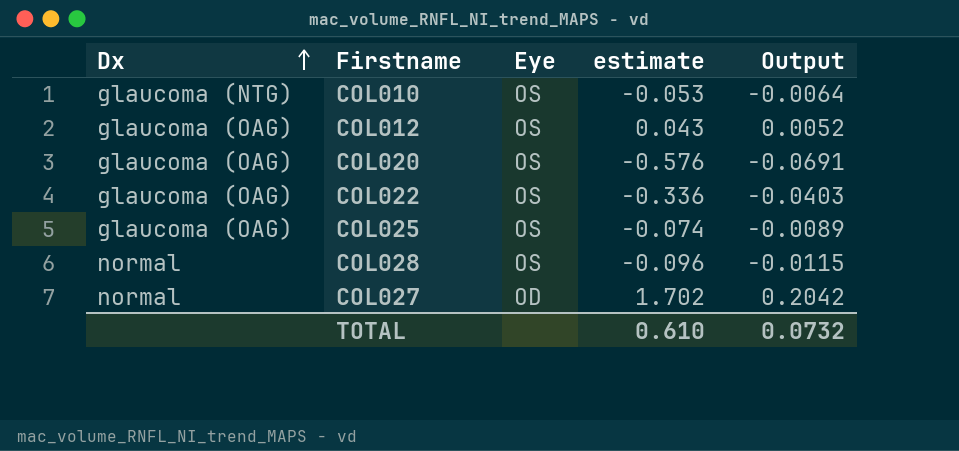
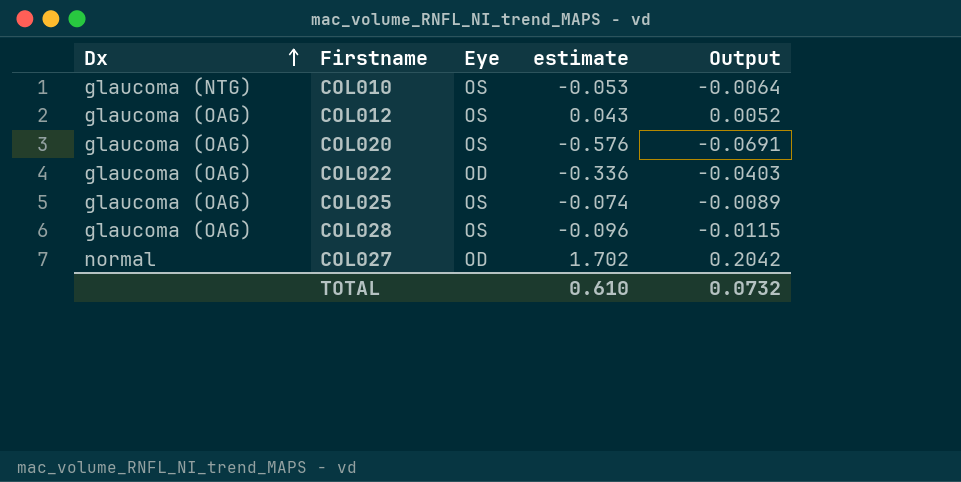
COL022 | Eye: OS -> OD
COL028 | Dx: normal -> glaucoma (OAG)

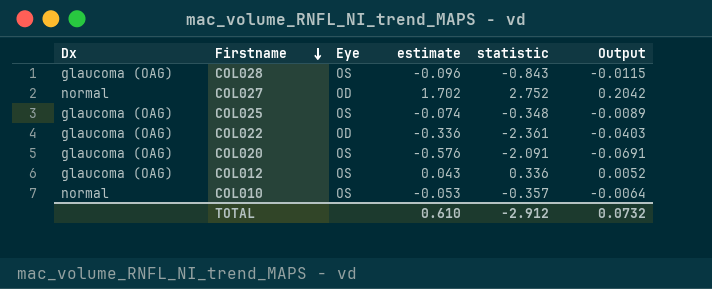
row order: Dx ascending -> Firstname descending
column statistic | position: none -> 5
COL010 | Dx: glaucoma (NTG) -> normal

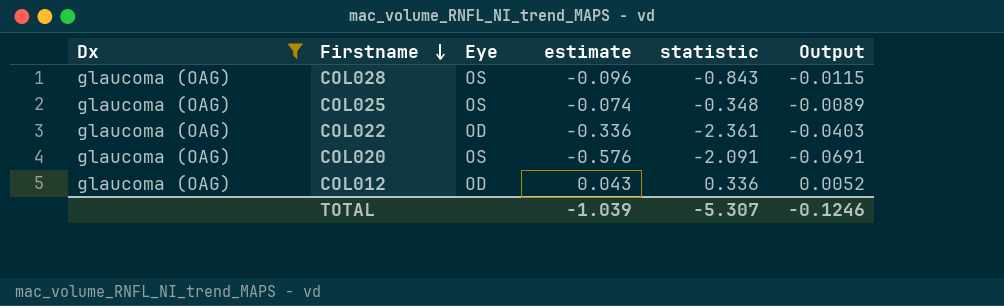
filter: none -> Dx = glaucoma (OAG)
COL012 | Eye: OS -> OD
TOTAL | estimate: 0.610 -> -1.039
TOTAL | statistic: -2.912 -> -5.307
TOTAL | Output: 0.0732 -> -0.1246

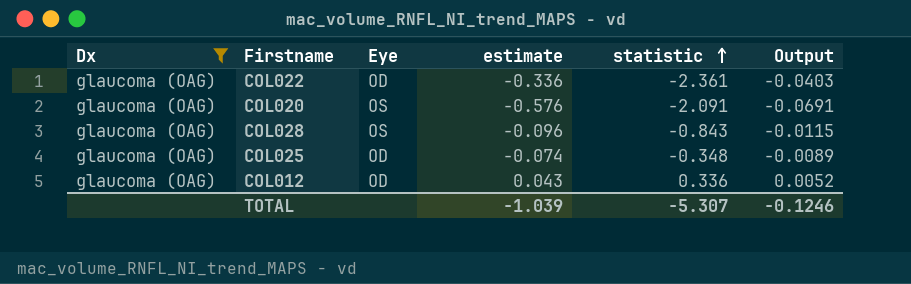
row order: Firstname descending -> statistic ascending
COL025 | Eye: OS -> OD

